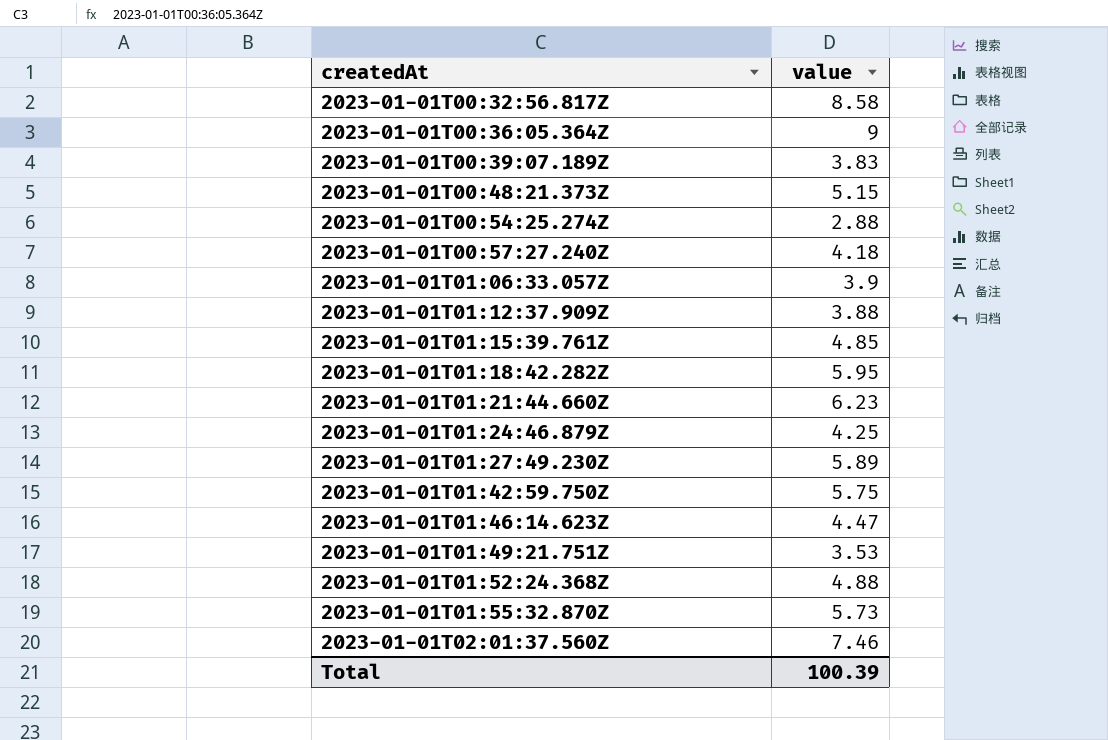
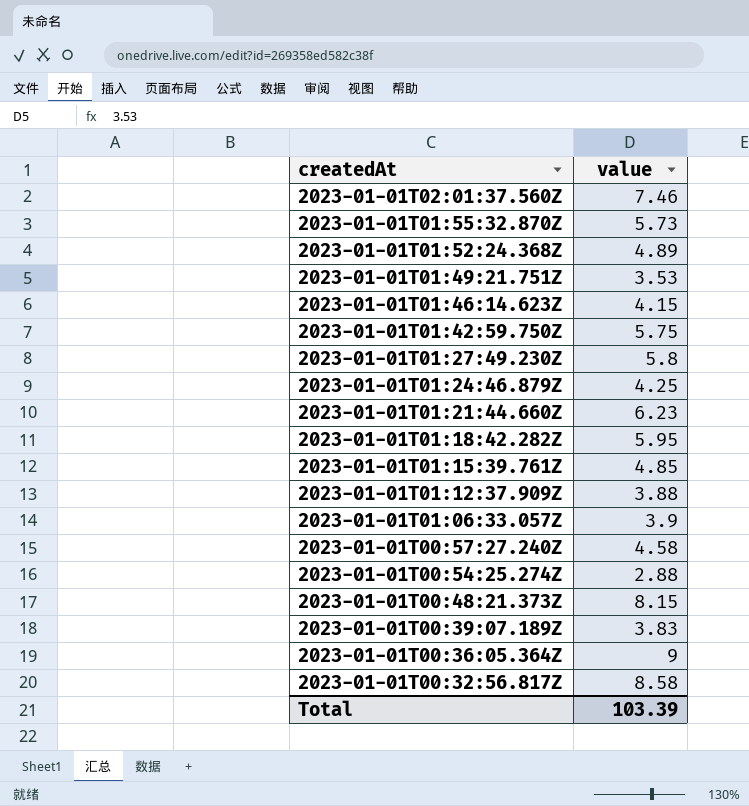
row order: createdAt ascending -> createdAt descending
2023-01-01T01:52:24.368Z | value: 4.88 -> 4.89
2023-01-01T01:46:14.623Z | value: 4.47 -> 4.15
2023-01-01T01:27:49.230Z | value: 5.89 -> 5.8
2023-01-01T00:57:27.240Z | value: 4.18 -> 4.58
2023-01-01T00:48:21.373Z | value: 5.15 -> 8.15
Total | value: 100.39 -> 103.39

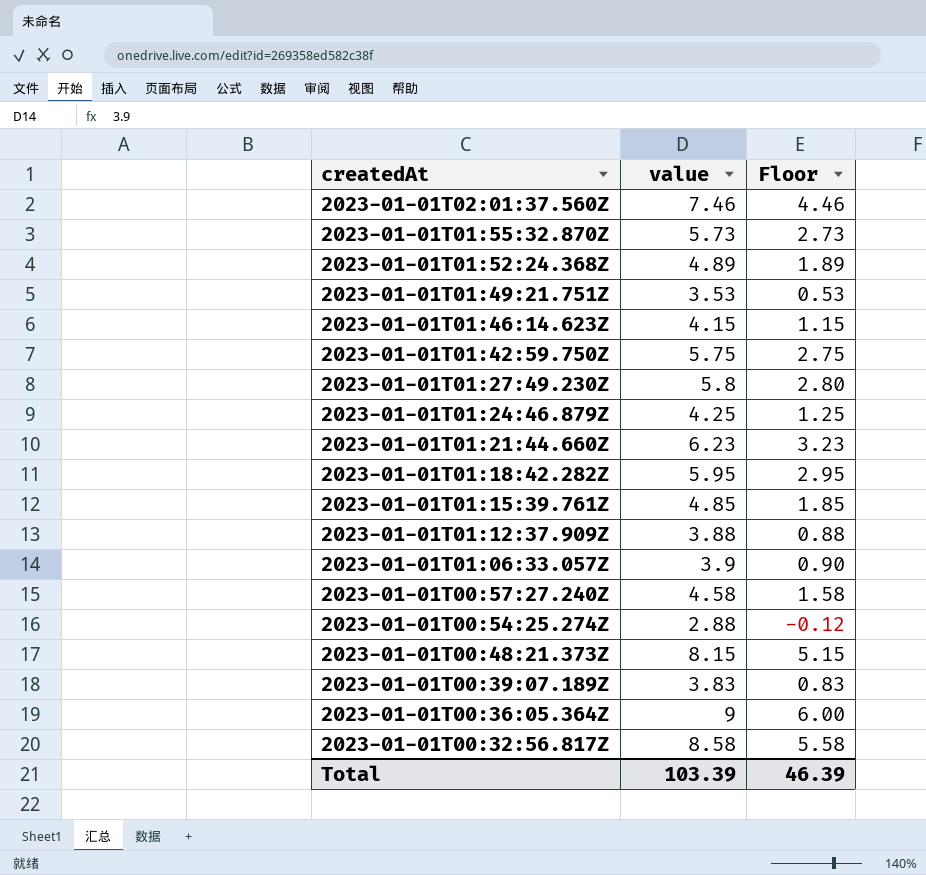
column Floor | formula: none -> [value] - 3

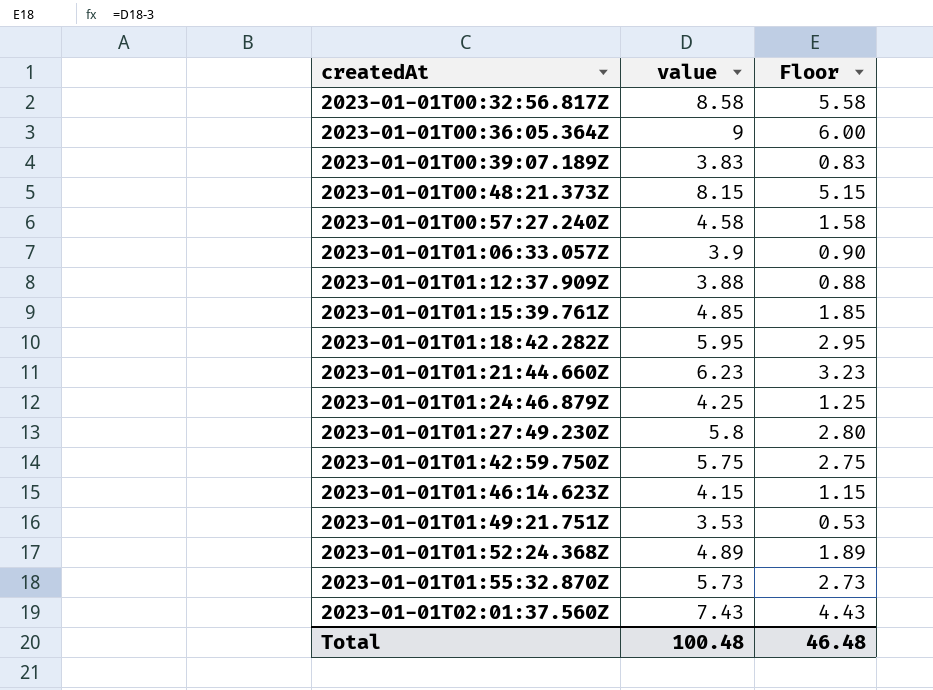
row order: createdAt descending -> createdAt ascending
row 2023-01-01T00:54:25.274Z: 2.88 | -0.12 -> none
2023-01-01T02:01:37.560Z | value: 7.46 -> 7.43
2023-01-01T02:01:37.560Z | Floor: 4.46 -> 4.43
Total | value: 103.39 -> 100.48
Total | Floor: 46.39 -> 46.48

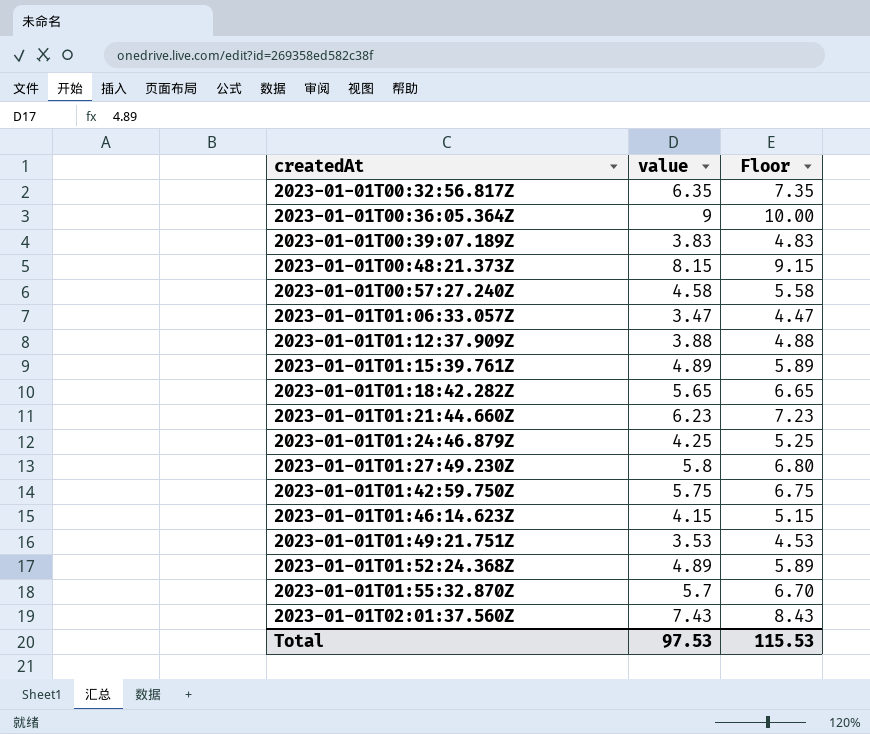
column Floor | formula: [value] - 3 -> [value] + 1
2023-01-01T00:32:56.817Z | value: 8.58 -> 6.35
2023-01-01T01:06:33.057Z | value: 3.9 -> 3.47
2023-01-01T01:15:39.761Z | value: 4.85 -> 4.89
2023-01-01T01:18:42.282Z | value: 5.95 -> 5.65
2023-01-01T01:55:32.870Z | value: 5.73 -> 5.7
Total | value: 100.48 -> 97.53
Total | Floor: 46.48 -> 115.53

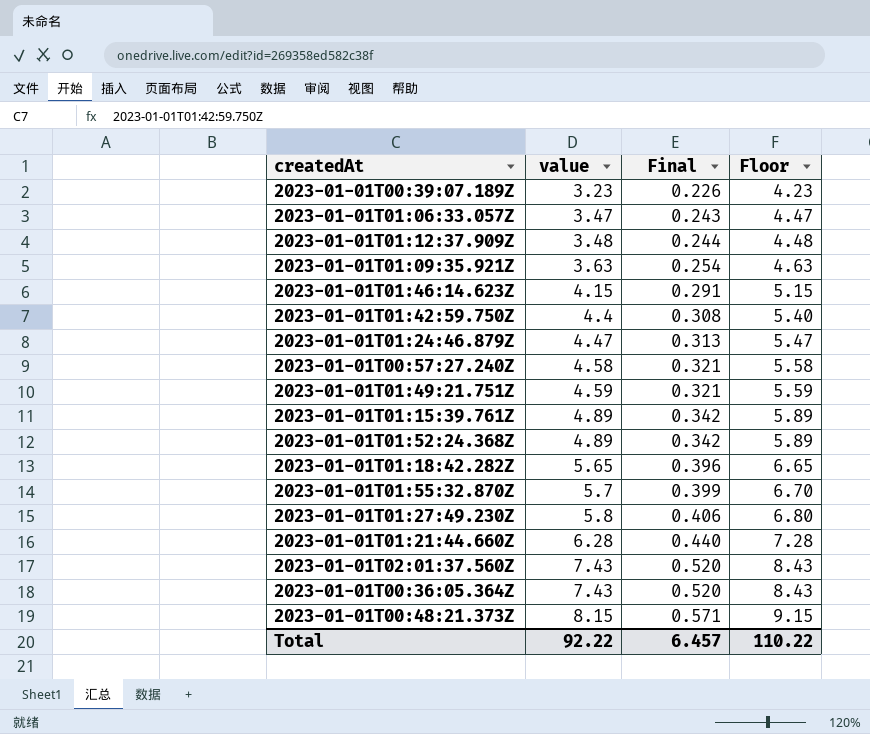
row order: createdAt ascending -> value ascending
column Final | formula: none -> [value] * 0.07
row 2023-01-01T00:32:56.817Z: 6.35 | 7.35 -> none
2023-01-01T00:39:07.189Z | value: 3.83 -> 3.23
2023-01-01T00:39:07.189Z | Floor: 4.83 -> 4.23
2023-01-01T01:12:37.909Z | value: 3.88 -> 3.48
2023-01-01T01:12:37.909Z | Floor: 4.88 -> 4.48
row 2023-01-01T01:09:35.921Z: none -> 3.63 | 0.254 | 4.63
2023-01-01T01:42:59.750Z | value: 5.75 -> 4.4
2023-01-01T01:42:59.750Z | Floor: 6.75 -> 5.40
2023-01-01T01:24:46.879Z | value: 4.25 -> 4.47
2023-01-01T01:24:46.879Z | Floor: 5.25 -> 5.47
2023-01-01T01:49:21.751Z | value: 3.53 -> 4.59
2023-01-01T01:49:21.751Z | Floor: 4.53 -> 5.59
2023-01-01T01:21:44.660Z | value: 6.23 -> 6.28
2023-01-01T01:21:44.660Z | Floor: 7.23 -> 7.28
2023-01-01T00:36:05.364Z | value: 9 -> 7.43
2023-01-01T00:36:05.364Z | Floor: 10.00 -> 8.43
Total | value: 97.53 -> 92.22
Total | Floor: 115.53 -> 110.22

